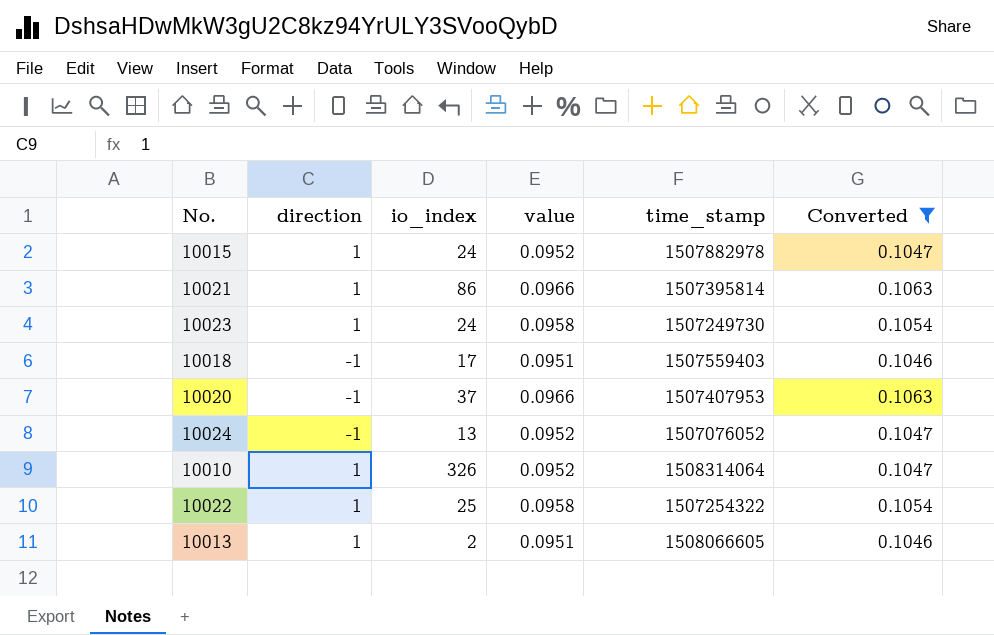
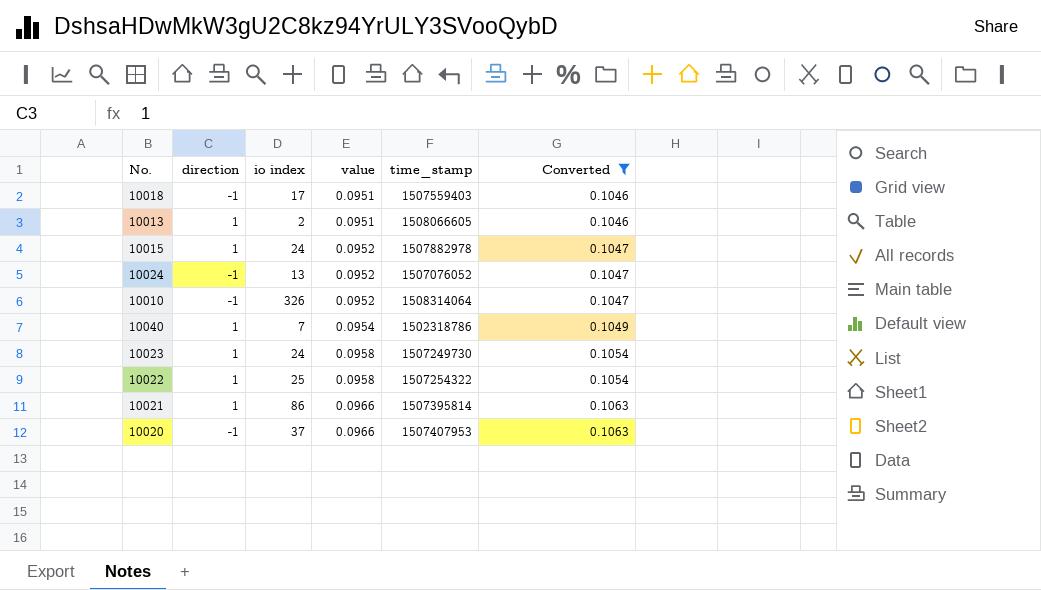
row order: none -> value ascending
column name: io_index -> io index
10010 | direction: 1 -> -1
row 10040: none -> 1 | 7 | 0.0954 | 1502318786 | 0.1049

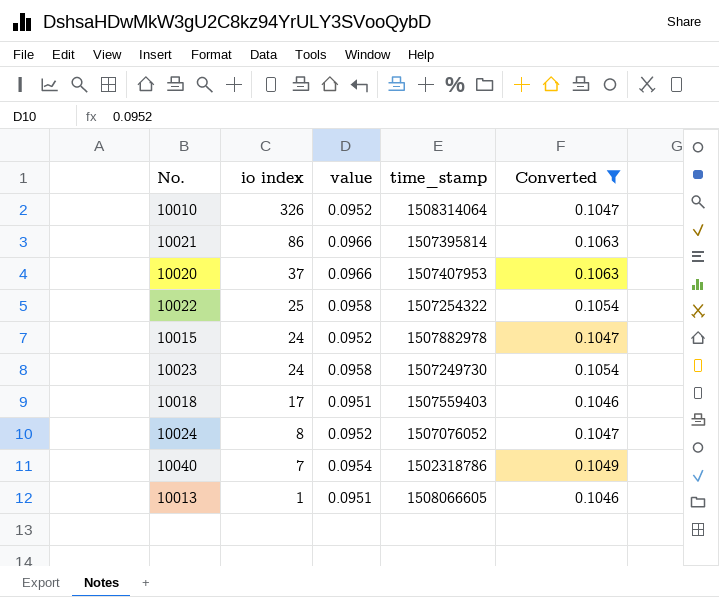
row order: value ascending -> io index descending
column direction | position: 2 -> none
10024 | io index: 13 -> 8
10013 | io index: 2 -> 1

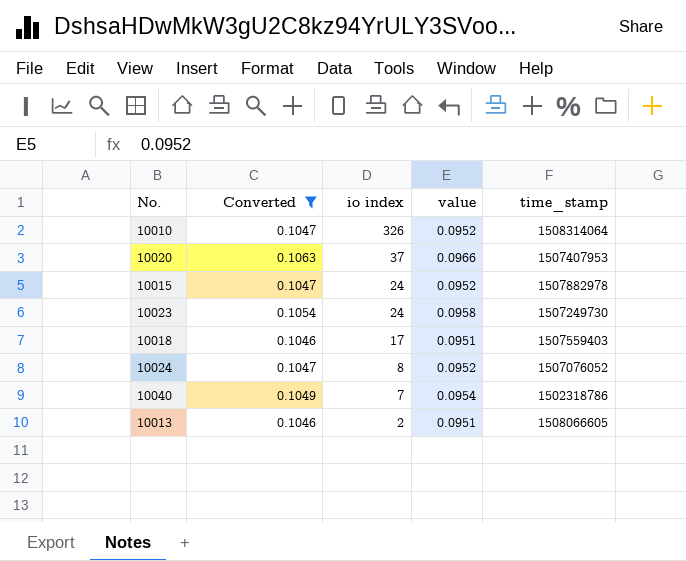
column Converted | position: 5 -> 2
row 10021: 86 | 0.0966 | 1507395814 | 0.1063 -> none
row 10022: 25 | 0.0958 | 1507254322 | 0.1054 -> none
10013 | io index: 1 -> 2

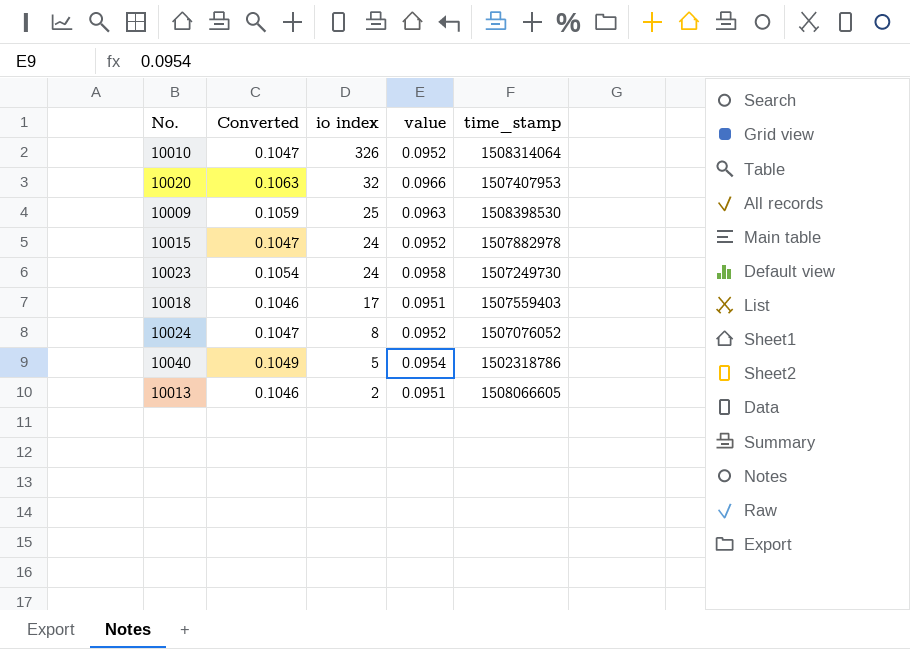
filter: Converted != 0.1059 -> none
10020 | io index: 37 -> 32
10040 | io index: 7 -> 5

